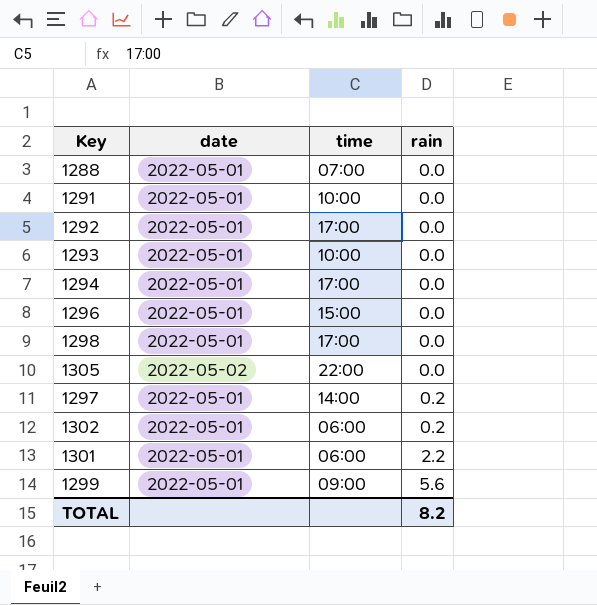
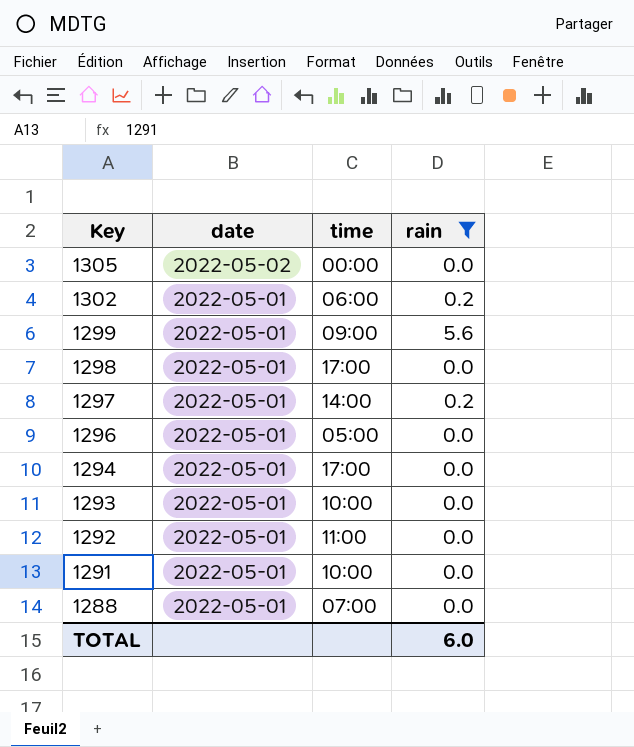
filter: none -> rain != 2.2
row order: rain ascending -> Key descending
1305 | time: 22:00 -> 00:00
1296 | time: 15:00 -> 05:00
1292 | time: 17:00 -> 11:00
TOTAL | rain: 8.2 -> 6.0

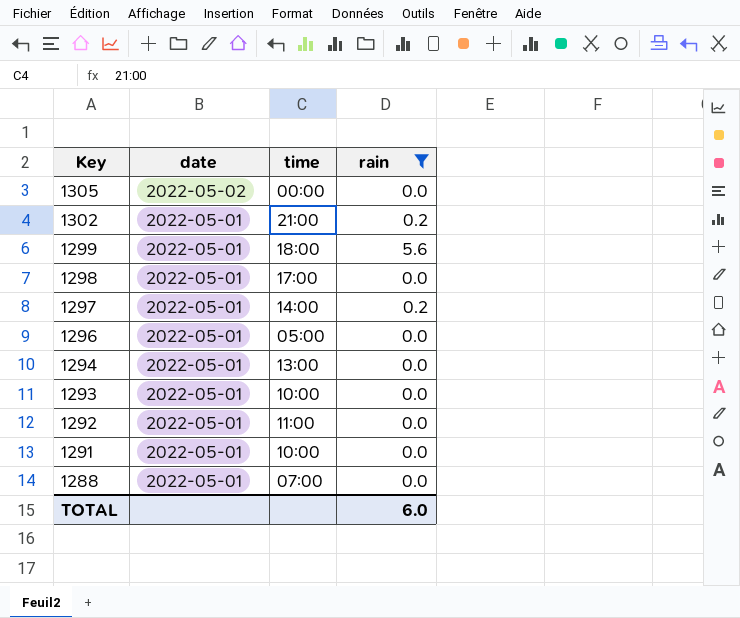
1302 | time: 06:00 -> 21:00
1299 | time: 09:00 -> 18:00
1294 | time: 17:00 -> 13:00

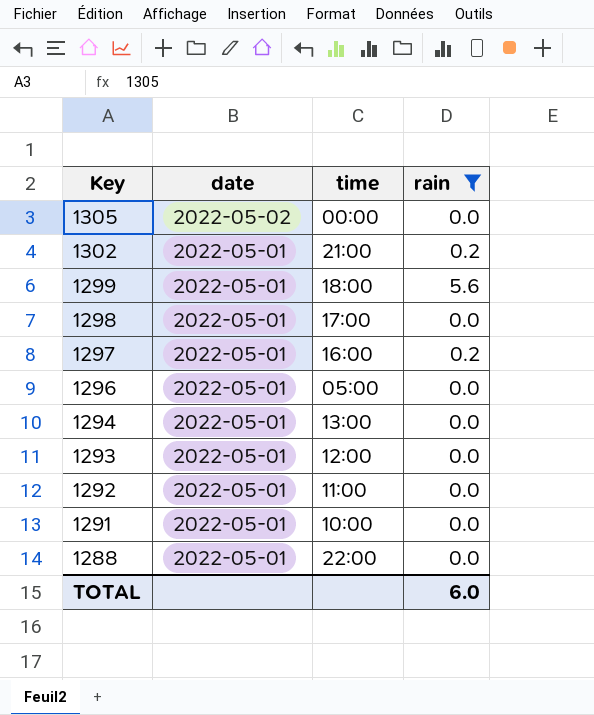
1297 | time: 14:00 -> 16:00
1293 | time: 10:00 -> 12:00
1288 | time: 07:00 -> 22:00

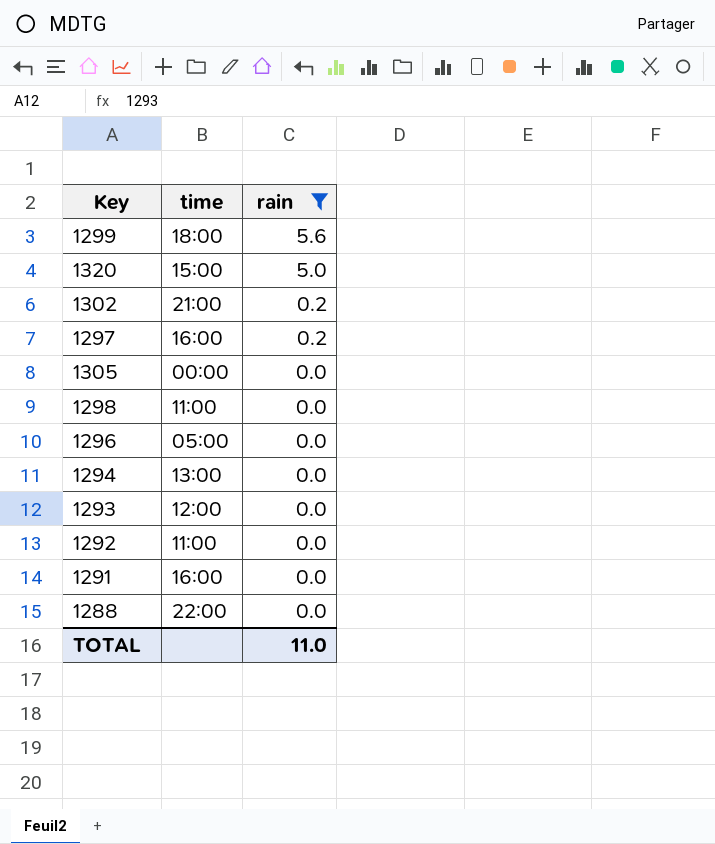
row order: Key descending -> rain descending
column date | position: 2 -> none
row 1320: none -> 15:00 | 5.0
1298 | time: 17:00 -> 11:00
1291 | time: 10:00 -> 16:00
TOTAL | rain: 6.0 -> 11.0

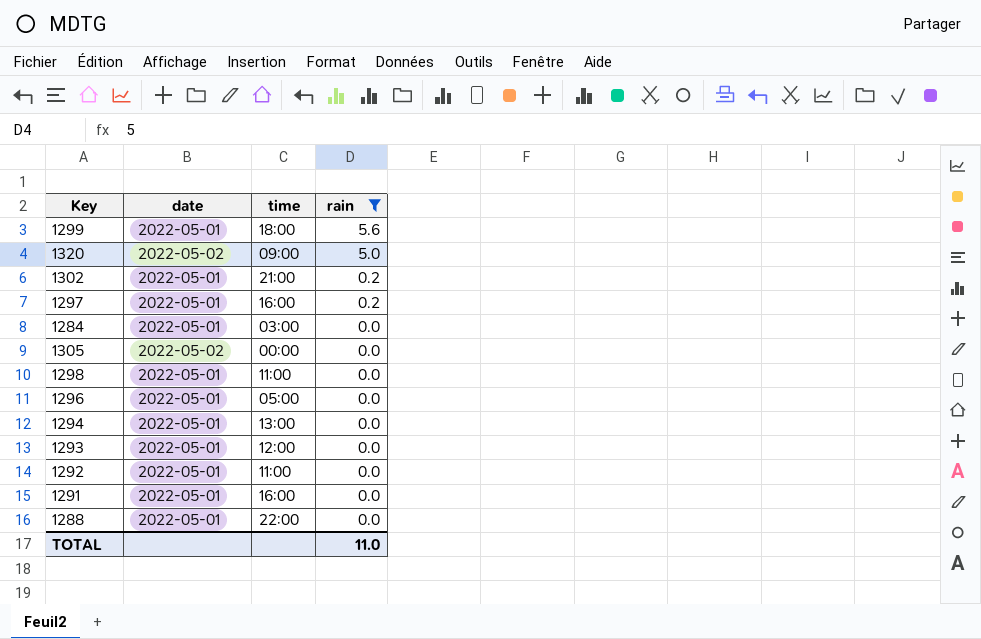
column date | position: none -> 2
1320 | time: 15:00 -> 09:00
row 1284: none -> 2022-05-01 | 03:00 | 0.0

